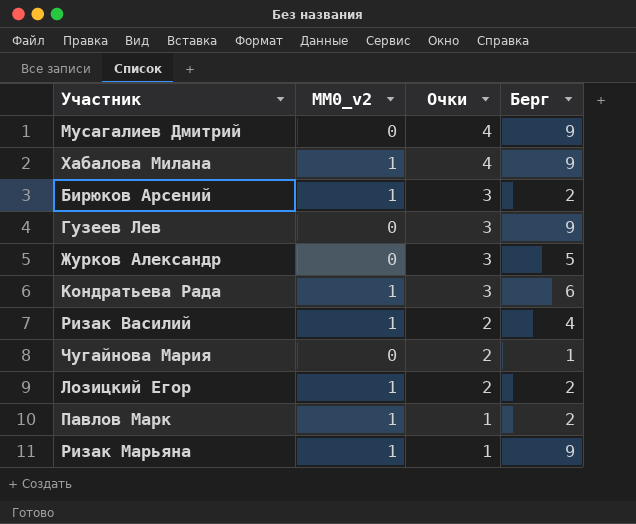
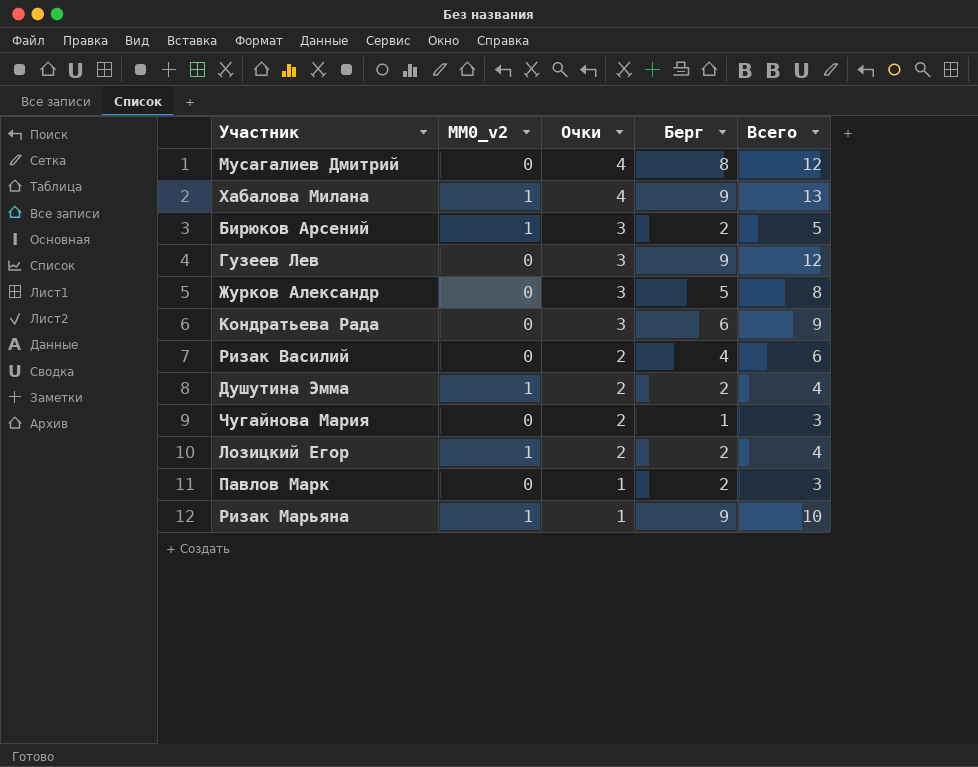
column Всего | formula: none -> [Очки] + [Берг]
Мусагалиев Дмитрий | Берг: 9 -> 8
Кондратьева Рада | MM0_v2: 1 -> 0
Ризак Василий | MM0_v2: 1 -> 0
row Душутина Эмма: none -> 1 | 2 | 2 | 4
Павлов Марк | MM0_v2: 1 -> 0

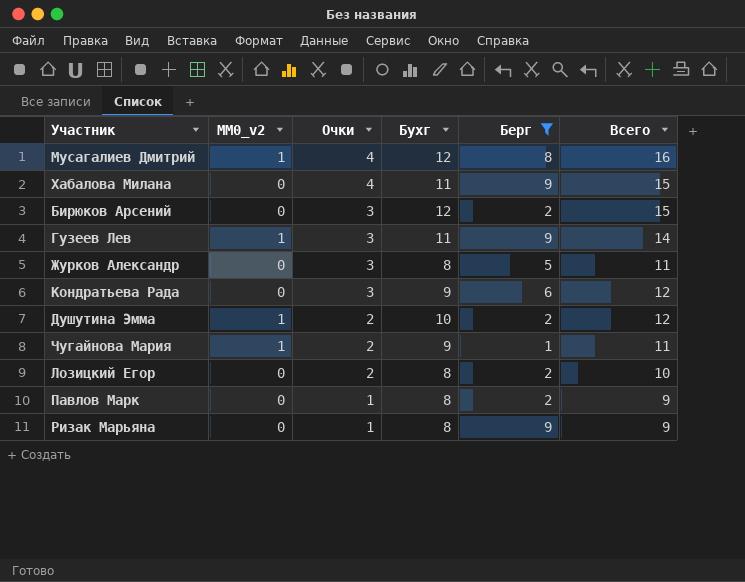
filter: none -> Берг != 4
column Бухг | position: none -> 4
column Всего | formula: [Очки] + [Берг] -> [Очки] + [Бухг]
Мусагалиев Дмитрий | MM0_v2: 0 -> 1
Хабалова Милана | MM0_v2: 1 -> 0
Бирюков Арсений | MM0_v2: 1 -> 0
Гузеев Лев | MM0_v2: 0 -> 1
Чугайнова Мария | MM0_v2: 0 -> 1
Лозицкий Егор | MM0_v2: 1 -> 0
Ризак Марьяна | MM0_v2: 1 -> 0

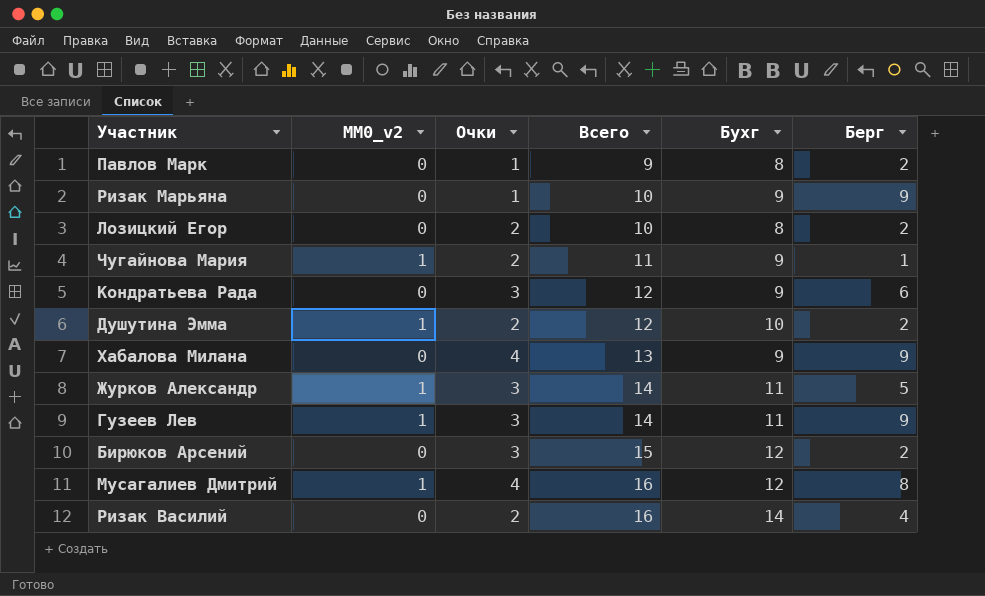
filter: Берг != 4 -> none
row order: Очки descending -> Всего ascending
column Всего | position: 6 -> 4
Ризак Марьяна | Всего: 9 -> 10
Ризак Марьяна | Бухг: 8 -> 9
Хабалова Милана | Всего: 15 -> 13
Хабалова Милана | Бухг: 11 -> 9
Журков Александр | MM0_v2: 0 -> 1
Журков Александр | Всего: 11 -> 14
Журков Александр | Бухг: 8 -> 11

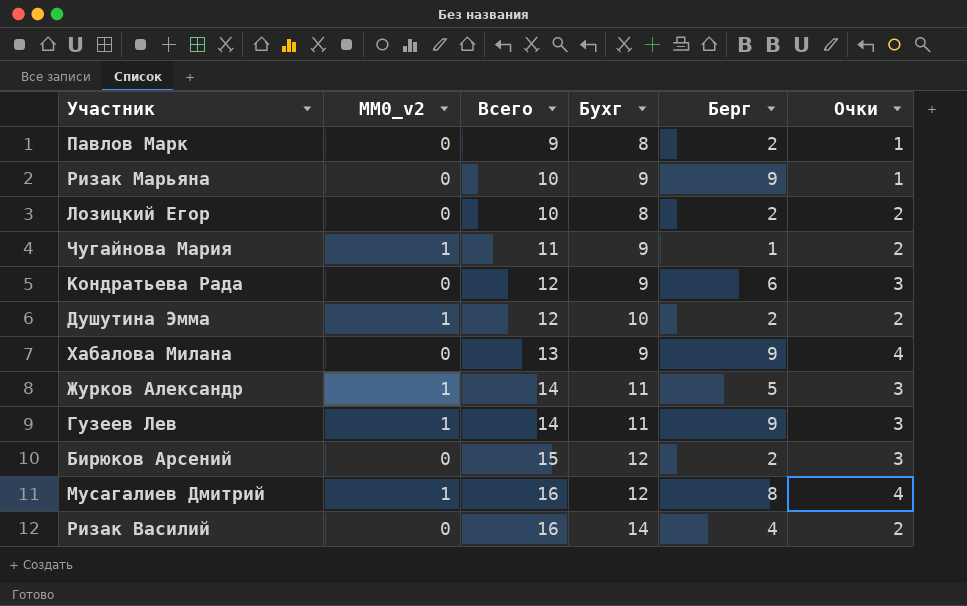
column Очки | position: 3 -> 6

